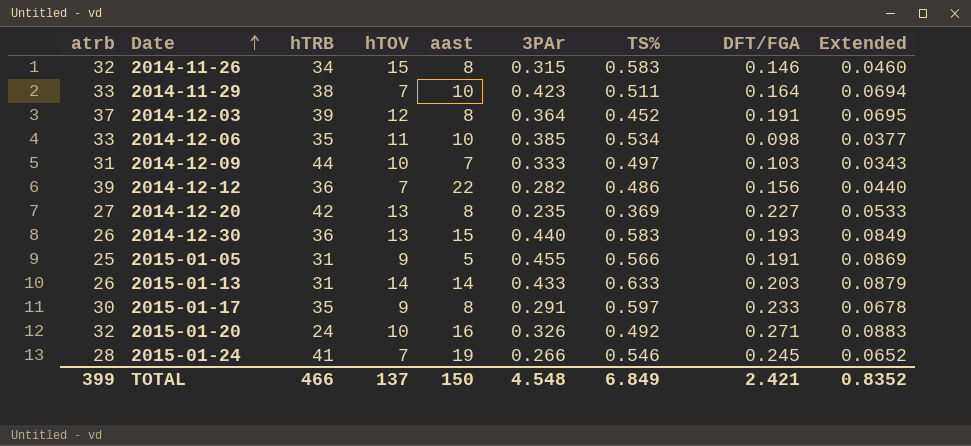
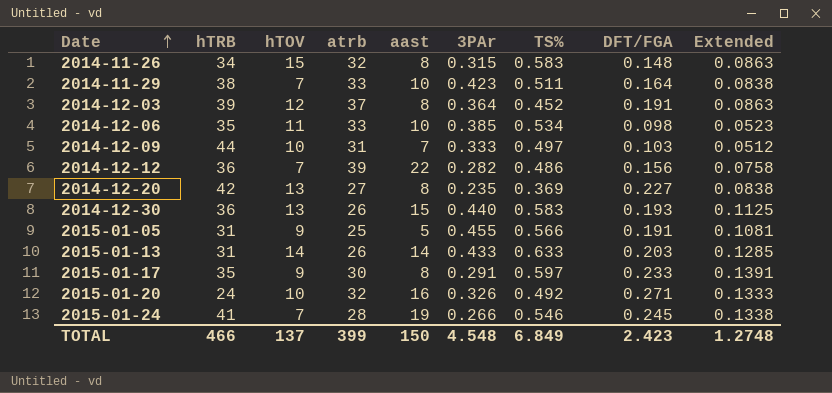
column atrb | position: 1 -> 4
column Extended | formula: [3PAr] * [DFT/FGA] -> [TS%] * [DFT/FGA]
2014-11-26 | DFT/FGA: 0.146 -> 0.148
TOTAL | DFT/FGA: 2.421 -> 2.423
TOTAL | Extended: 0.8352 -> 1.2748

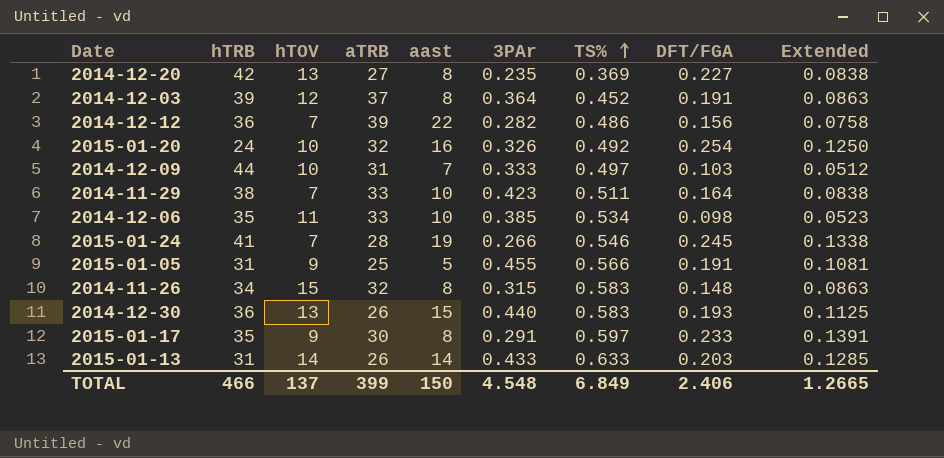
row order: Date ascending -> TS% ascending
column name: atrb -> aTRB
2015-01-20 | DFT/FGA: 0.271 -> 0.254
2015-01-20 | Extended: 0.1333 -> 0.1250
TOTAL | DFT/FGA: 2.423 -> 2.406
TOTAL | Extended: 1.2748 -> 1.2665

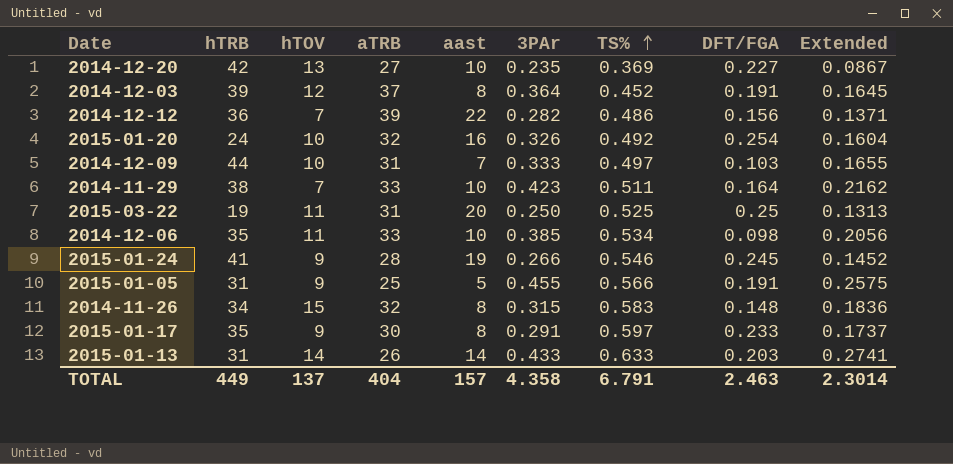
column Extended | formula: [TS%] * [DFT/FGA] -> [3PAr] * [TS%]
row 2014-12-30: 36 | 13 | 26 | 15 | 0.440 | 0.583 | 0.193 | 0.1125 -> none
2014-12-20 | aast: 8 -> 10
row 2015-03-22: none -> 19 | 11 | 31 | 20 | 0.250 | 0.525 | 0.25 | 0.1313
2015-01-24 | hTOV: 7 -> 9
TOTAL | hTRB: 466 -> 449
TOTAL | aTRB: 399 -> 404
TOTAL | aast: 150 -> 157
TOTAL | 3PAr: 4.548 -> 4.358
TOTAL | TS%: 6.849 -> 6.791
TOTAL | DFT/FGA: 2.406 -> 2.463
TOTAL | Extended: 1.2665 -> 2.3014

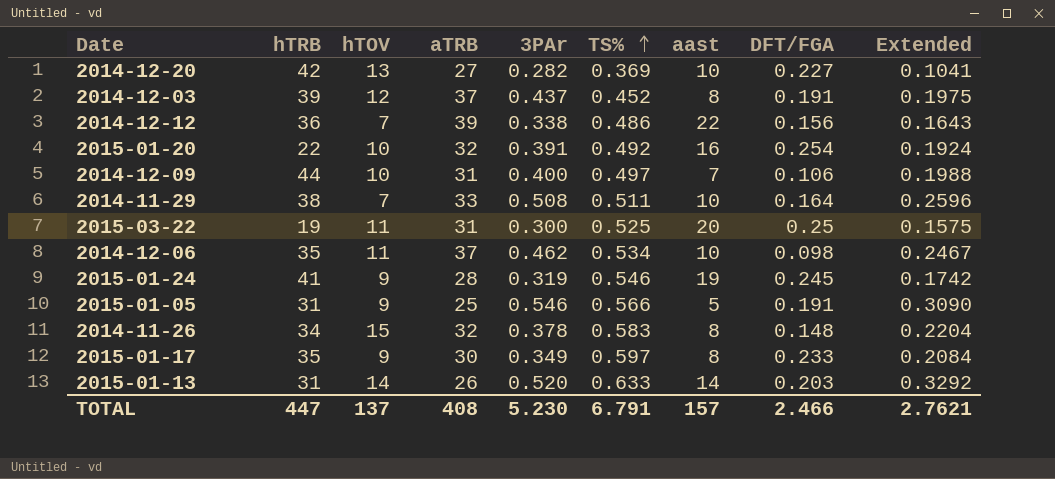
column aast | position: 5 -> 7
2014-12-20 | 3PAr: 0.235 -> 0.282
2014-12-20 | Extended: 0.0867 -> 0.1041
2014-12-03 | 3PAr: 0.364 -> 0.437
2014-12-03 | Extended: 0.1645 -> 0.1975
2014-12-12 | 3PAr: 0.282 -> 0.338
2014-12-12 | Extended: 0.1371 -> 0.1643
2015-01-20 | hTRB: 24 -> 22
2015-01-20 | 3PAr: 0.326 -> 0.391
2015-01-20 | Extended: 0.1604 -> 0.1924
2014-12-09 | 3PAr: 0.333 -> 0.400
2014-12-09 | DFT/FGA: 0.103 -> 0.106
2014-12-09 | Extended: 0.1655 -> 0.1988
2014-11-29 | 3PAr: 0.423 -> 0.508
2014-11-29 | Extended: 0.2162 -> 0.2596
2015-03-22 | 3PAr: 0.250 -> 0.300
2015-03-22 | Extended: 0.1313 -> 0.1575
2014-12-06 | aTRB: 33 -> 37
2014-12-06 | 3PAr: 0.385 -> 0.462
2014-12-06 | Extended: 0.2056 -> 0.2467
2015-01-24 | 3PAr: 0.266 -> 0.319
2015-01-24 | Extended: 0.1452 -> 0.1742
2015-01-05 | 3PAr: 0.455 -> 0.546
2015-01-05 | Extended: 0.2575 -> 0.3090
2014-11-26 | 3PAr: 0.315 -> 0.378
2014-11-26 | Extended: 0.1836 -> 0.2204
2015-01-17 | 3PAr: 0.291 -> 0.349
2015-01-17 | Extended: 0.1737 -> 0.2084
2015-01-13 | 3PAr: 0.433 -> 0.520
2015-01-13 | Extended: 0.2741 -> 0.3292
TOTAL | hTRB: 449 -> 447
TOTAL | aTRB: 404 -> 408
TOTAL | 3PAr: 4.358 -> 5.230
TOTAL | DFT/FGA: 2.463 -> 2.466
TOTAL | Extended: 2.3014 -> 2.7621

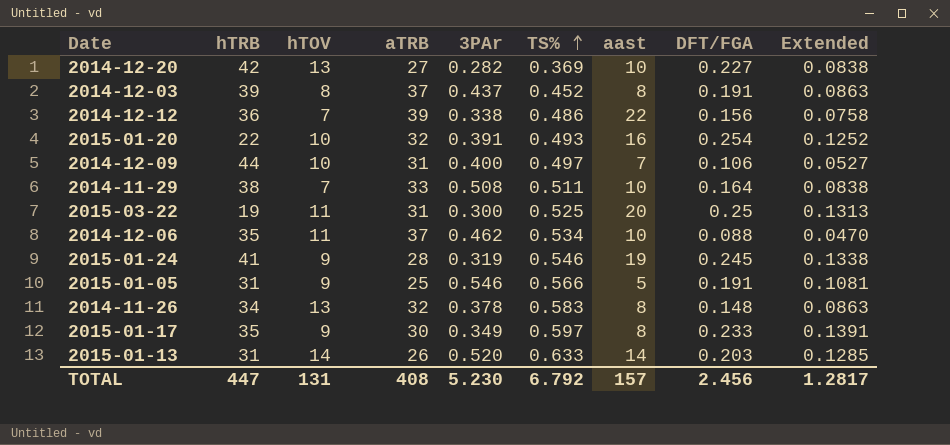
column Extended | formula: [3PAr] * [TS%] -> [TS%] * [DFT/FGA]
2014-12-03 | hTOV: 12 -> 8
2015-01-20 | TS%: 0.492 -> 0.493
2014-12-06 | DFT/FGA: 0.098 -> 0.088
2014-11-26 | hTOV: 15 -> 13
TOTAL | hTOV: 137 -> 131
TOTAL | TS%: 6.791 -> 6.792
TOTAL | DFT/FGA: 2.466 -> 2.456
TOTAL | Extended: 2.7621 -> 1.2817

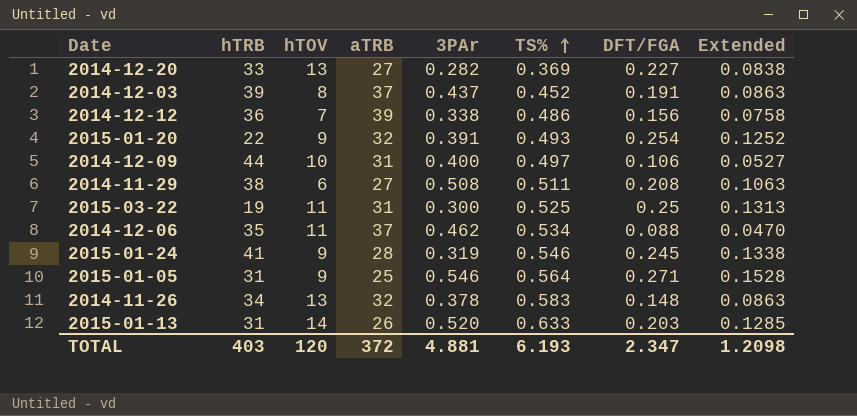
column aast | position: 7 -> none
row 2015-01-17: 35 | 9 | 30 | 0.349 | 0.597 | 8 | 0.233 | 0.1391 -> none
2014-12-20 | hTRB: 42 -> 33
2015-01-20 | hTOV: 10 -> 9
2014-11-29 | hTOV: 7 -> 6
2014-11-29 | aTRB: 33 -> 27
2014-11-29 | DFT/FGA: 0.164 -> 0.208
2014-11-29 | Extended: 0.0838 -> 0.1063
2015-01-05 | TS%: 0.566 -> 0.564
2015-01-05 | DFT/FGA: 0.191 -> 0.271
2015-01-05 | Extended: 0.1081 -> 0.1528
TOTAL | hTRB: 447 -> 403
TOTAL | hTOV: 131 -> 120
TOTAL | aTRB: 408 -> 372
TOTAL | 3PAr: 5.230 -> 4.881
TOTAL | TS%: 6.792 -> 6.193
TOTAL | DFT/FGA: 2.456 -> 2.347
TOTAL | Extended: 1.2817 -> 1.2098

